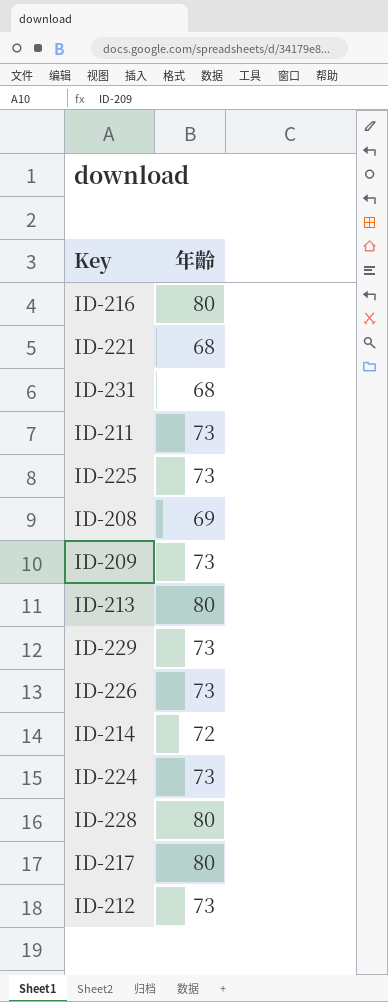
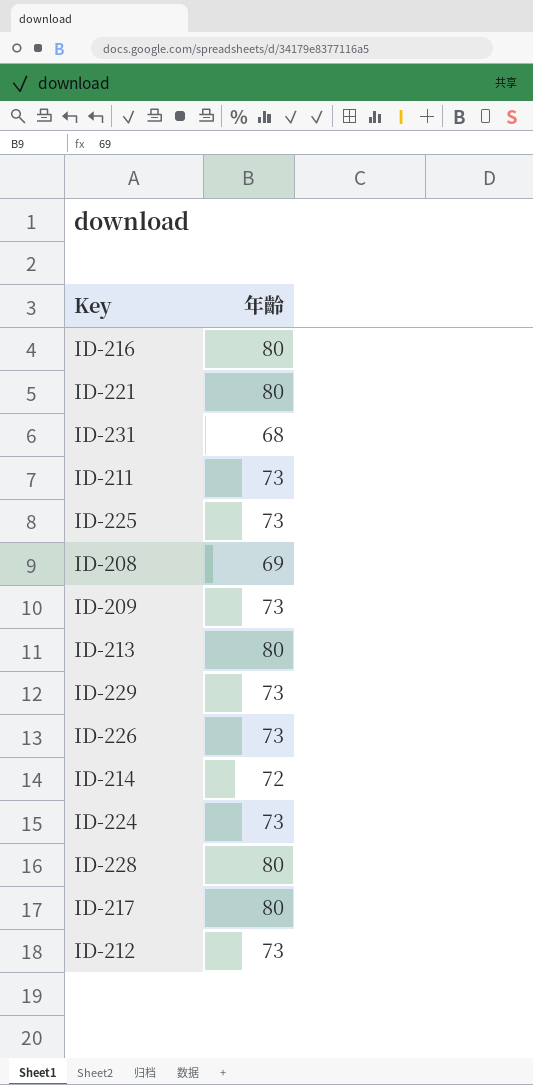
ID-221 | 年齡: 68 -> 80

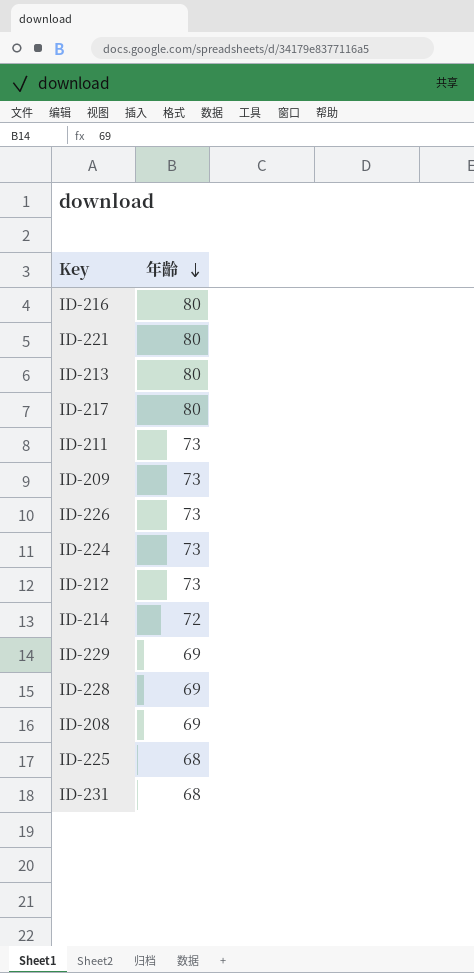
row order: none -> 年齡 descending
ID-229 | 年齡: 73 -> 69
ID-228 | 年齡: 80 -> 69
ID-225 | 年齡: 73 -> 68

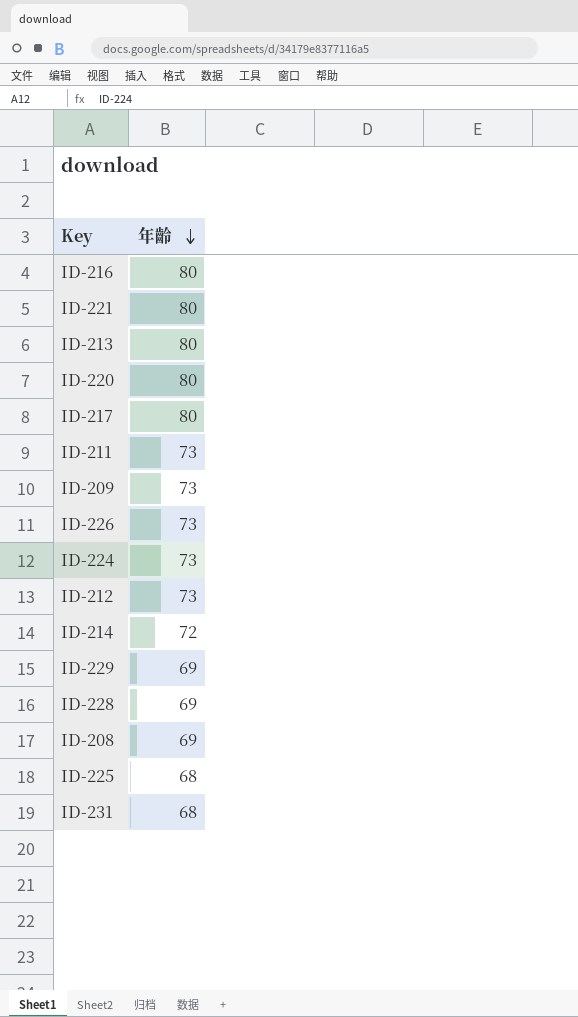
row ID-220: none -> 80

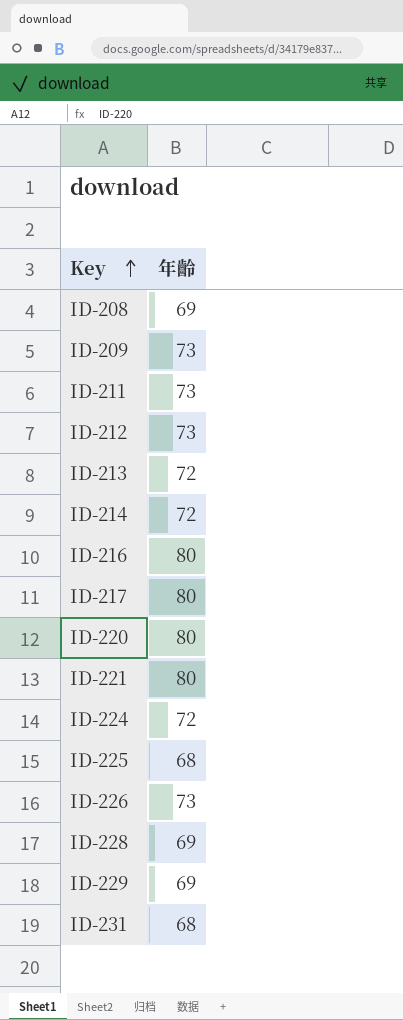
row order: 年齡 descending -> Key ascending
ID-213 | 年齡: 80 -> 72
ID-224 | 年齡: 73 -> 72

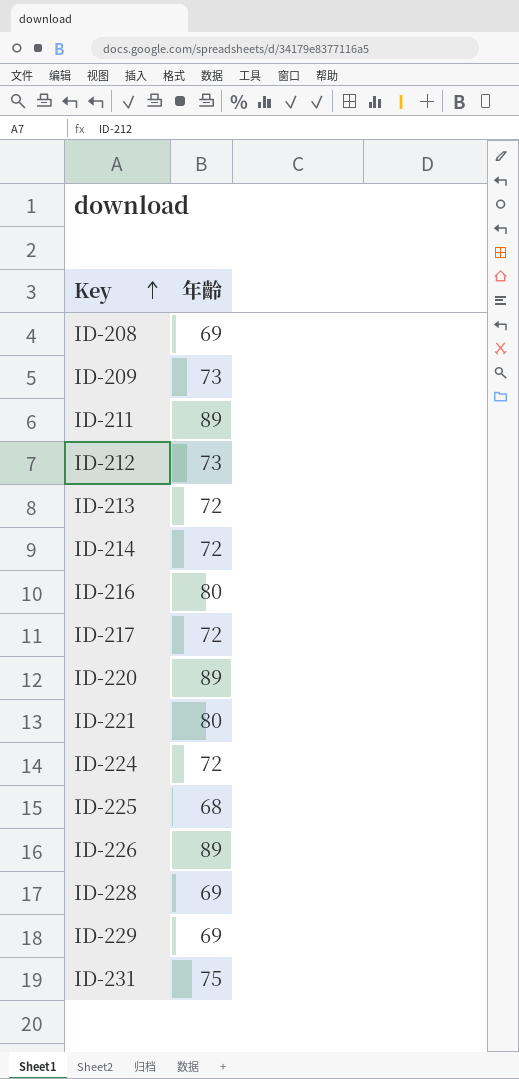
ID-211 | 年齡: 73 -> 89
ID-217 | 年齡: 80 -> 72
ID-220 | 年齡: 80 -> 89
ID-226 | 年齡: 73 -> 89
ID-231 | 年齡: 68 -> 75

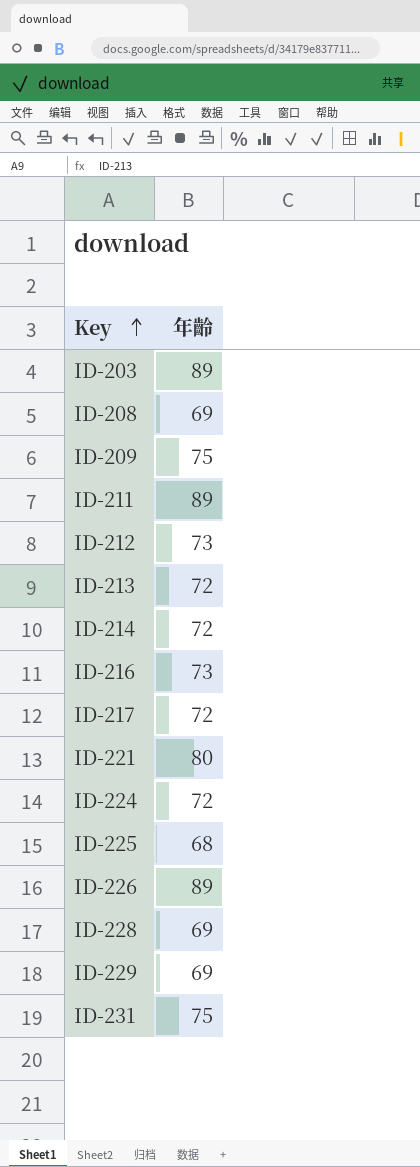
row ID-220: 89 -> none
row ID-203: none -> 89
ID-209 | 年齡: 73 -> 75
ID-216 | 年齡: 80 -> 73

